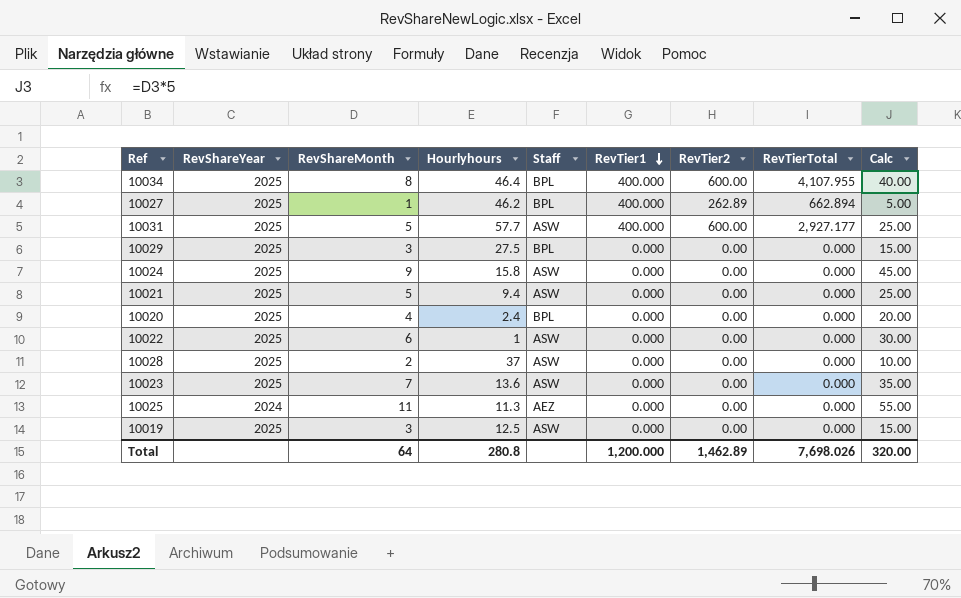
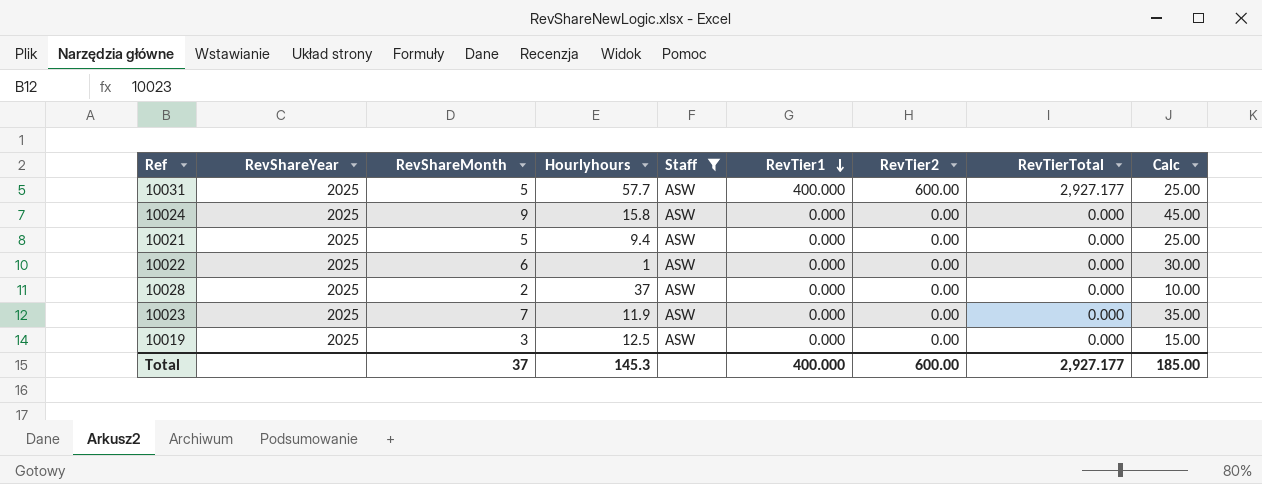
filter: none -> Staff = ASW
10023 | Hourlyhours: 13.6 -> 11.9
Total | RevShareMonth: 64 -> 37
Total | Hourlyhours: 280.8 -> 145.3
Total | RevTier1: 1,200.000 -> 400.000
Total | RevTier2: 1,462.89 -> 600.00
Total | RevTierTotal: 7,698.026 -> 2,927.177
Total | Calc: 320.00 -> 185.00

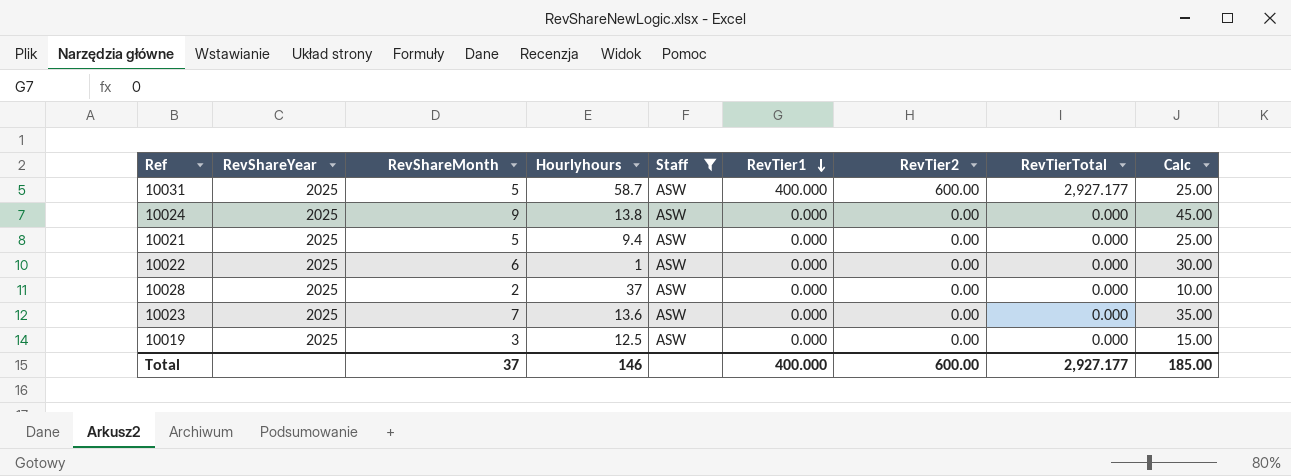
10031 | Hourlyhours: 57.7 -> 58.7
10024 | Hourlyhours: 15.8 -> 13.8
10023 | Hourlyhours: 11.9 -> 13.6
Total | Hourlyhours: 145.3 -> 146

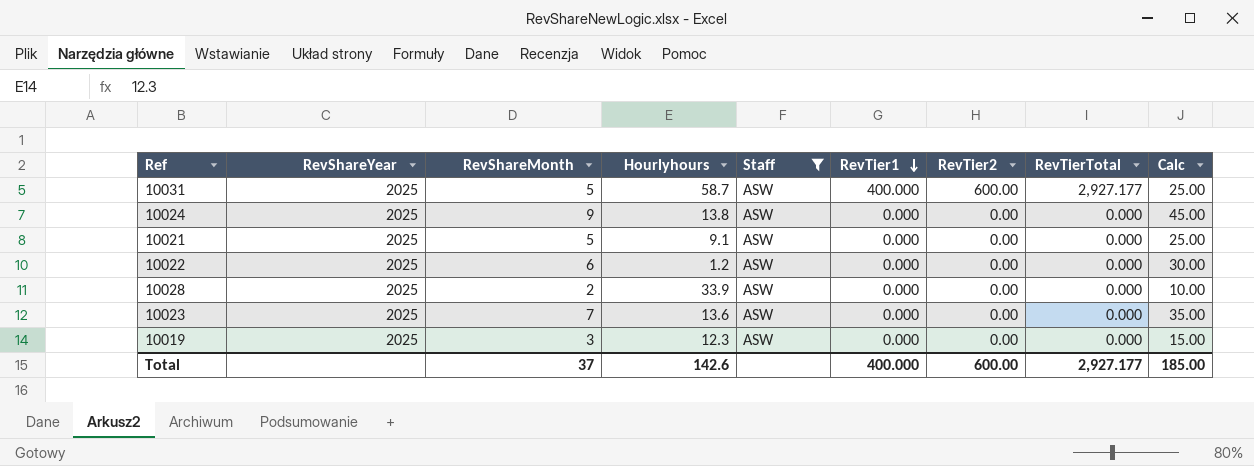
10021 | Hourlyhours: 9.4 -> 9.1
10022 | Hourlyhours: 1 -> 1.2
10028 | Hourlyhours: 37 -> 33.9
10019 | Hourlyhours: 12.5 -> 12.3
Total | Hourlyhours: 146 -> 142.6

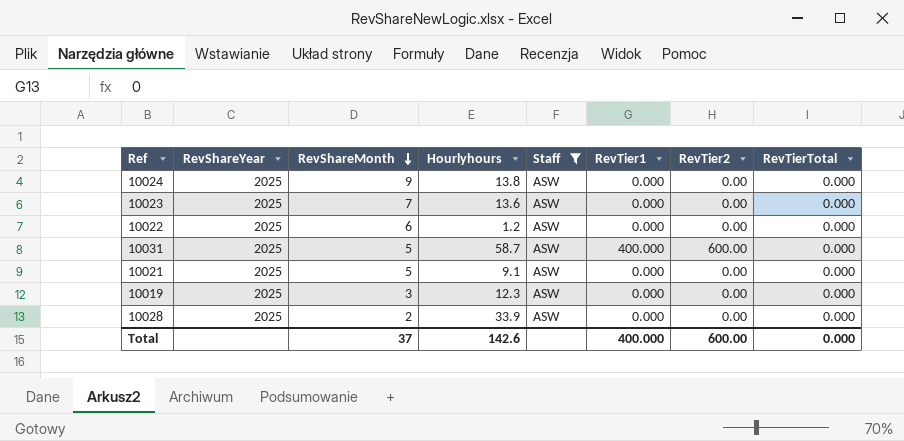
row order: RevTier1 descending -> RevShareMonth descending
column Calc | formula: [RevShareMonth] * 5 -> none
10031 | RevTierTotal: 2,927.177 -> 0.000
Total | RevTierTotal: 2,927.177 -> 0.000

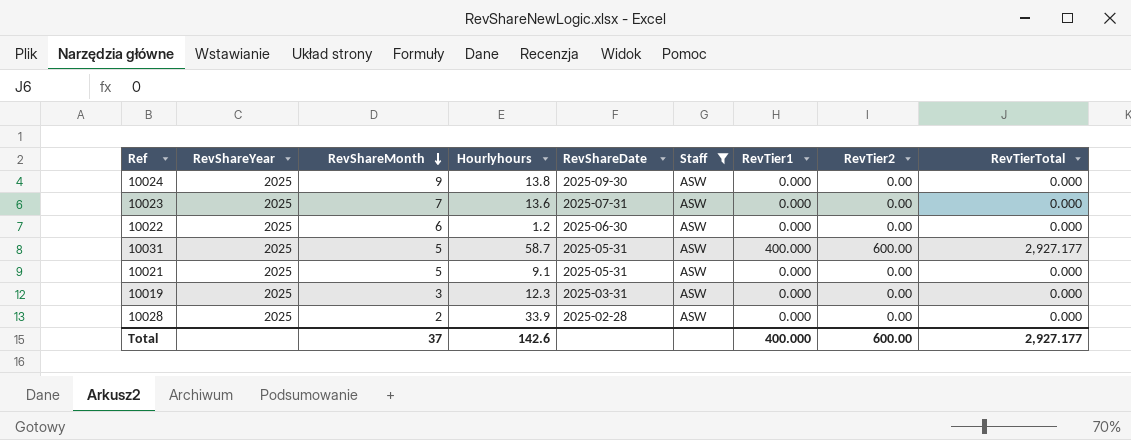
column RevShareDate | position: none -> 5
10031 | RevTierTotal: 0.000 -> 2,927.177
Total | RevTierTotal: 0.000 -> 2,927.177

